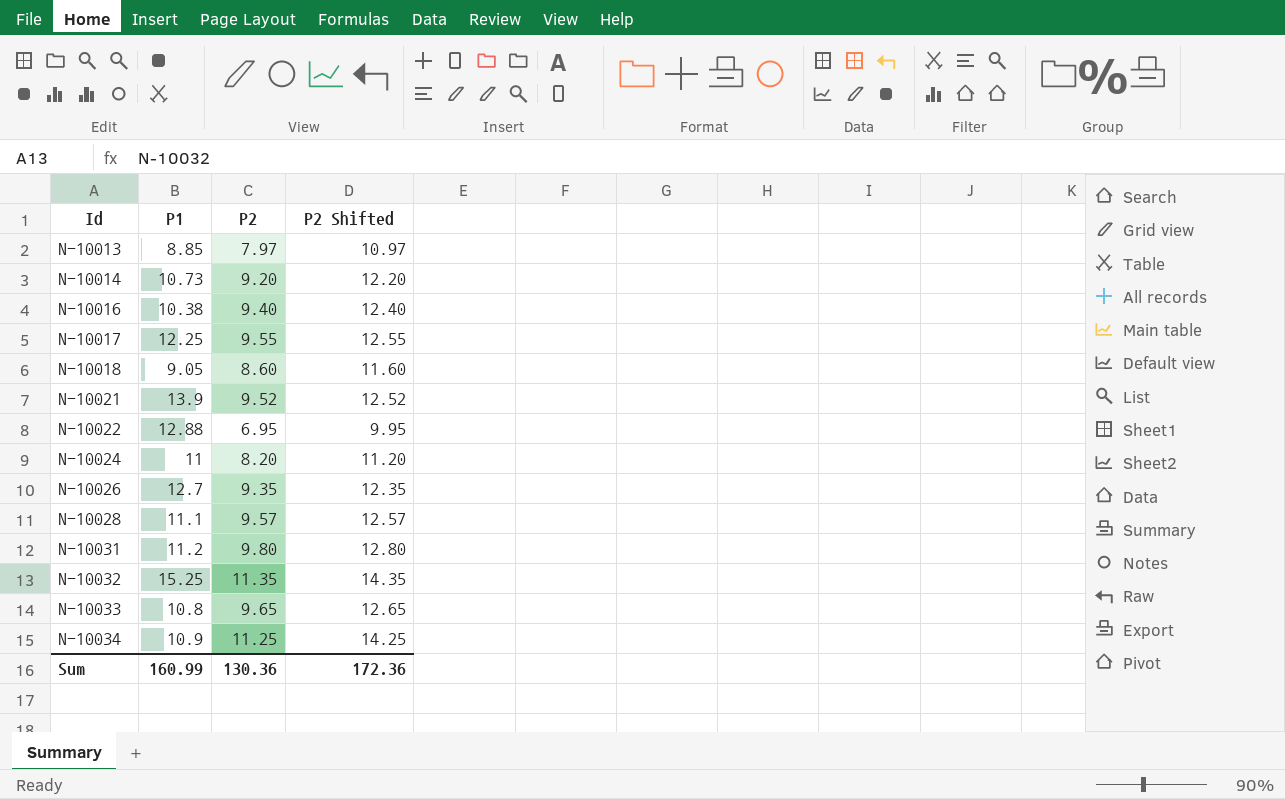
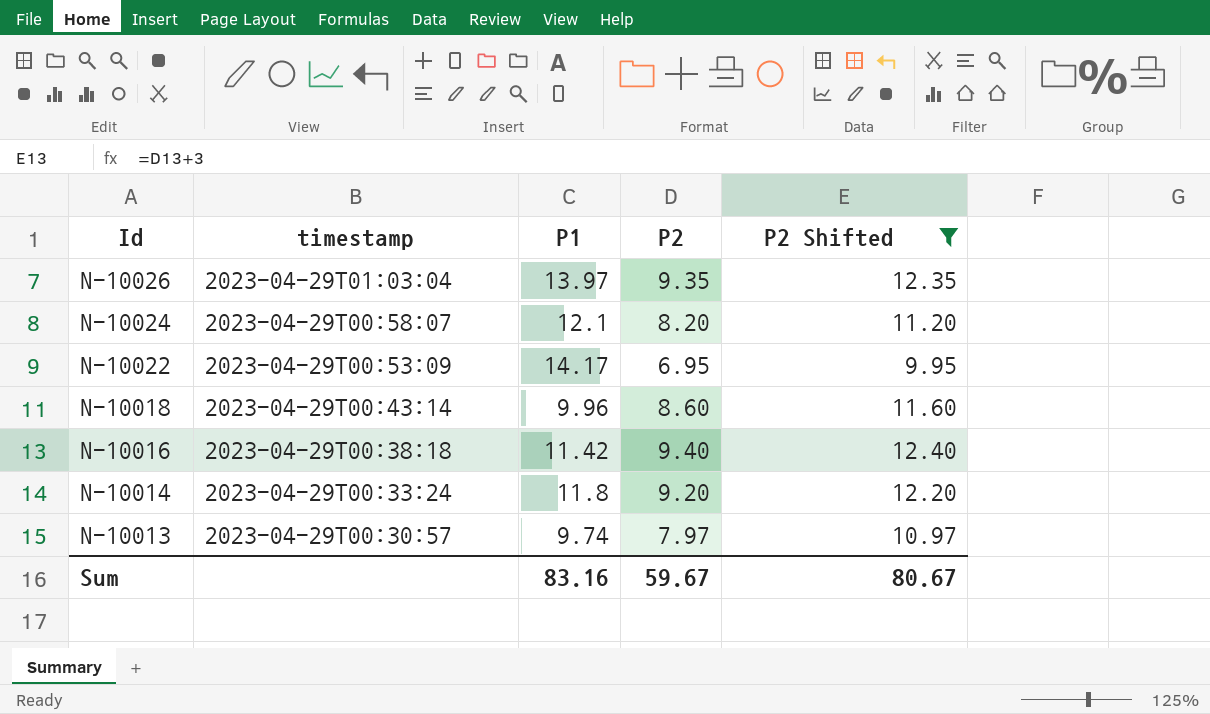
filter: none -> P2 Shifted <= 12.40
row order: Id ascending -> Id descending
column timestamp | position: none -> 2
N-10026 | P1: 12.7 -> 13.97
N-10024 | P1: 11 -> 12.1
N-10022 | P1: 12.88 -> 14.17
N-10018 | P1: 9.05 -> 9.96
N-10016 | P1: 10.38 -> 11.42
N-10014 | P1: 10.73 -> 11.8
N-10013 | P1: 8.85 -> 9.74
Sum | P1: 160.99 -> 83.16
Sum | P2: 130.36 -> 59.67
Sum | P2 Shifted: 172.36 -> 80.67

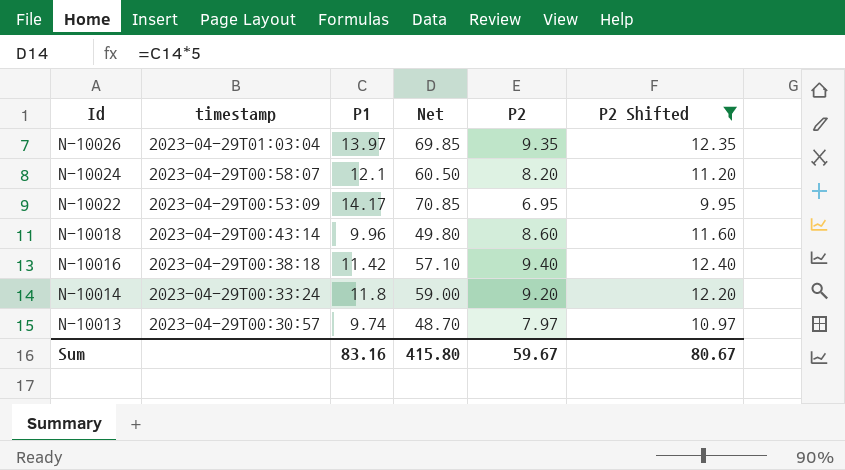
column Net | formula: none -> [P1] * 5

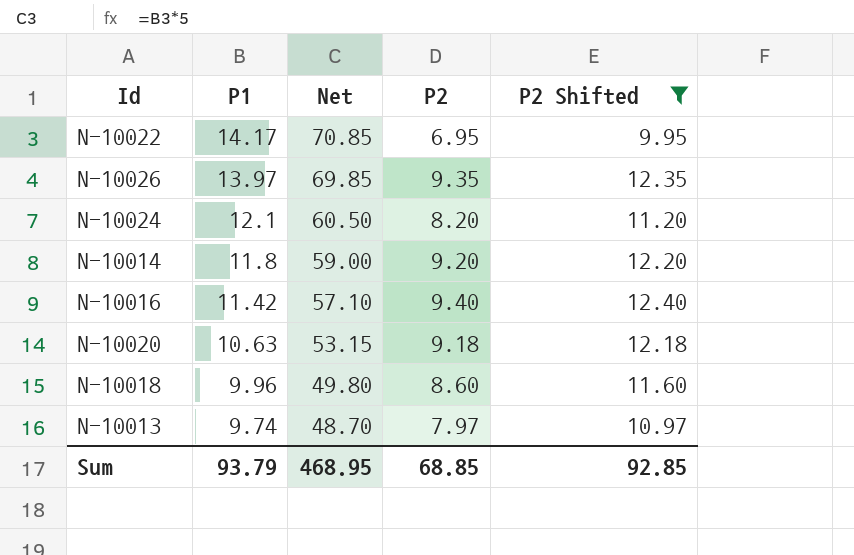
row order: Id descending -> P1 descending
column timestamp | position: 2 -> none
row N-10020: none -> 10.63 | 53.15 | 9.18 | 12.18
Sum | P1: 83.16 -> 93.79
Sum | Net: 415.80 -> 468.95
Sum | P2: 59.67 -> 68.85
Sum | P2 Shifted: 80.67 -> 92.85

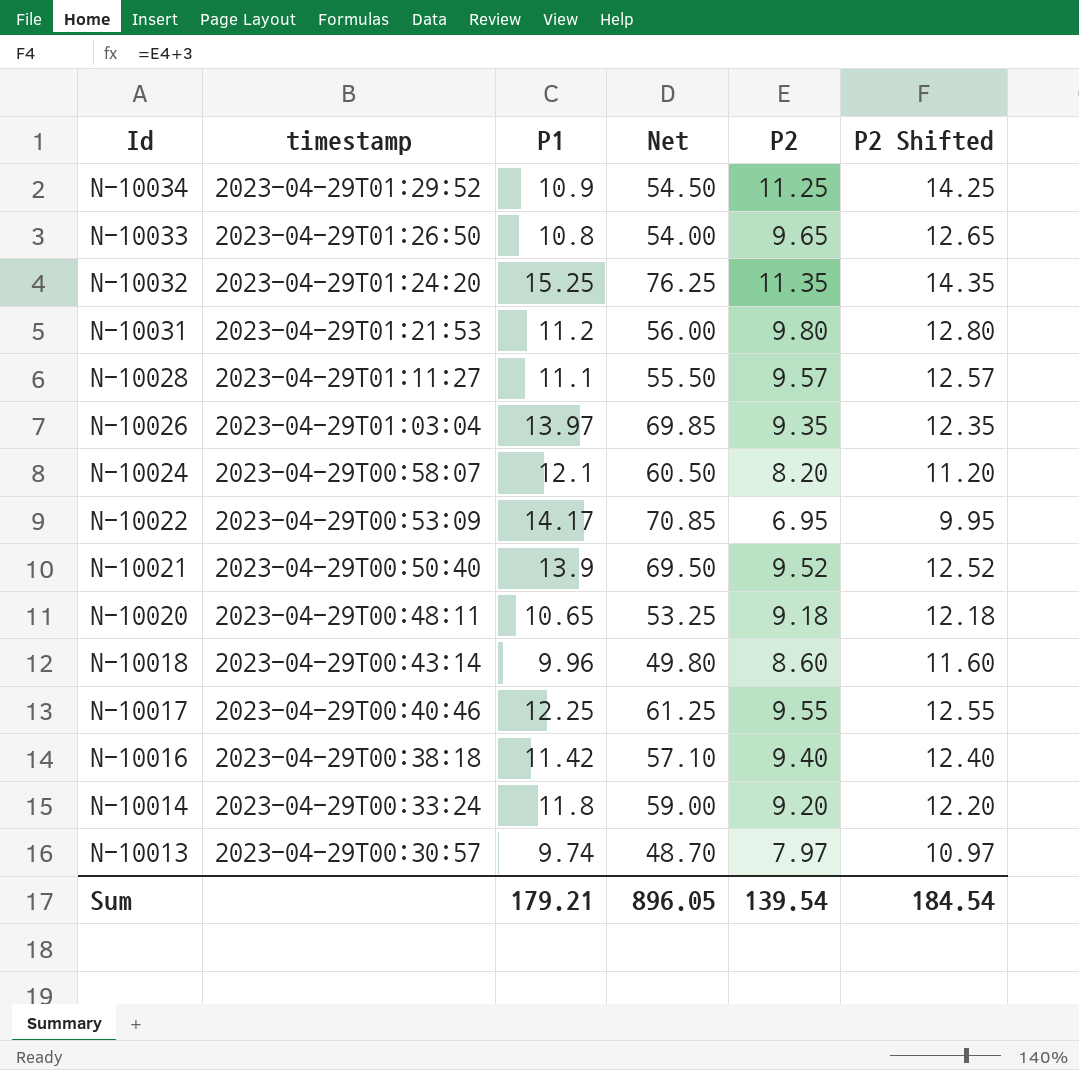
filter: P2 Shifted <= 12.40 -> none
row order: P1 descending -> Id descending
column timestamp | position: none -> 2
N-10020 | P1: 10.63 -> 10.65
N-10020 | Net: 53.15 -> 53.25
Sum | P1: 93.79 -> 179.21
Sum | Net: 468.95 -> 896.05
Sum | P2: 68.85 -> 139.54
Sum | P2 Shifted: 92.85 -> 184.54

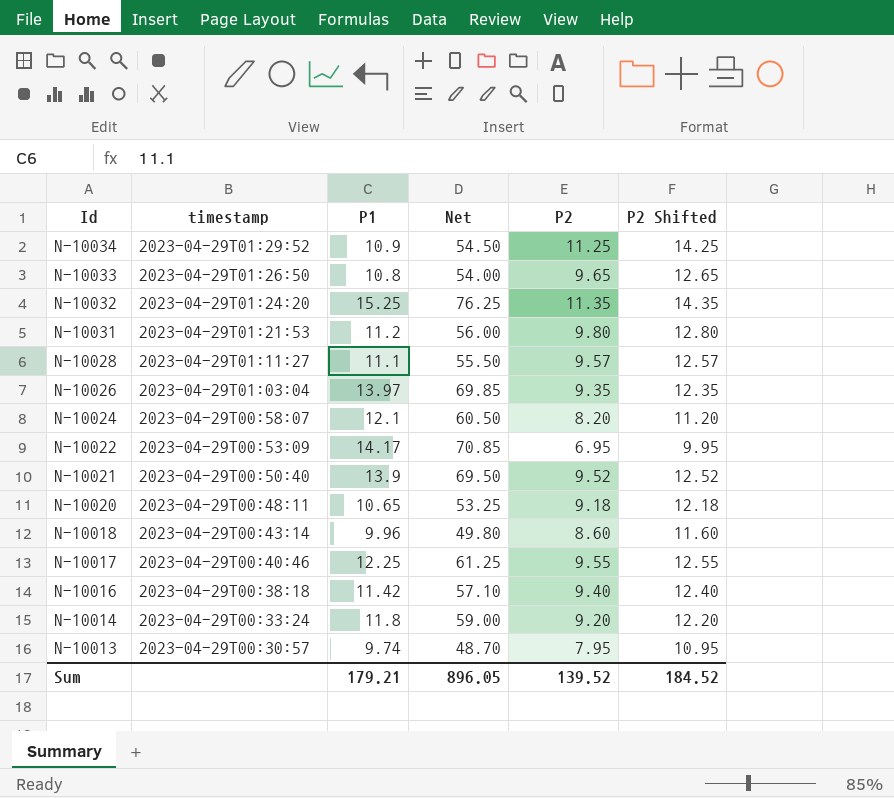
N-10013 | P2: 7.97 -> 7.95
N-10013 | P2 Shifted: 10.97 -> 10.95
Sum | P2: 139.54 -> 139.52
Sum | P2 Shifted: 184.54 -> 184.52

